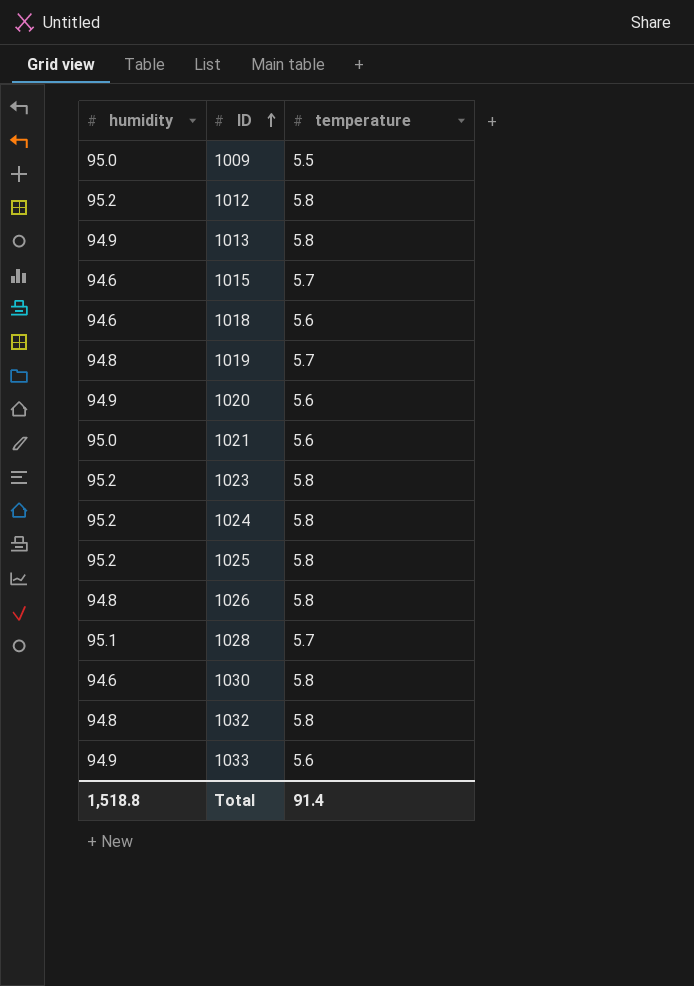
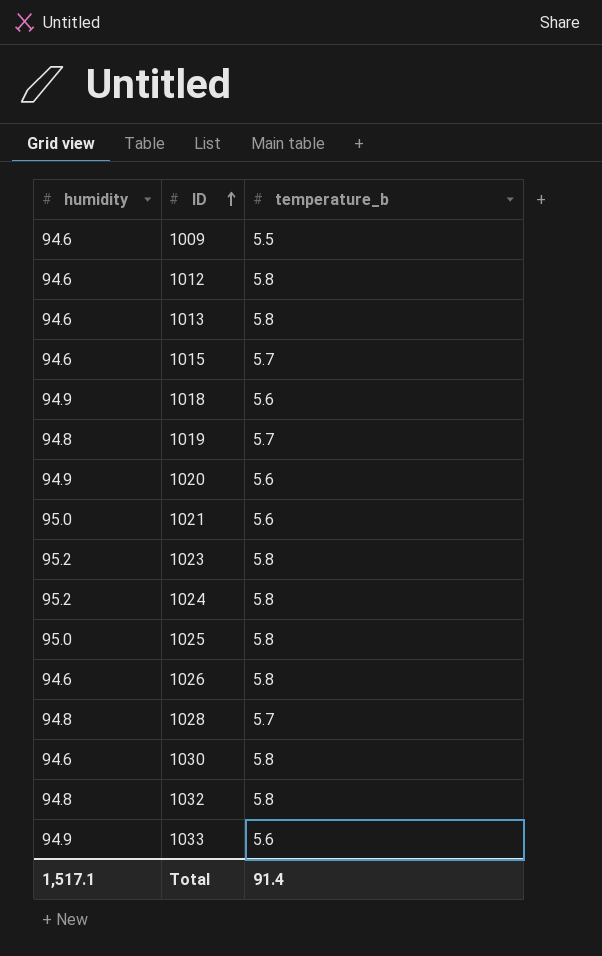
column name: temperature -> temperature_b
1009 | humidity: 95.0 -> 94.6
1012 | humidity: 95.2 -> 94.6
1013 | humidity: 94.9 -> 94.6
1018 | humidity: 94.6 -> 94.9
1025 | humidity: 95.2 -> 95.0
1026 | humidity: 94.8 -> 94.6
1028 | humidity: 95.1 -> 94.8
Total | humidity: 1,518.8 -> 1,517.1

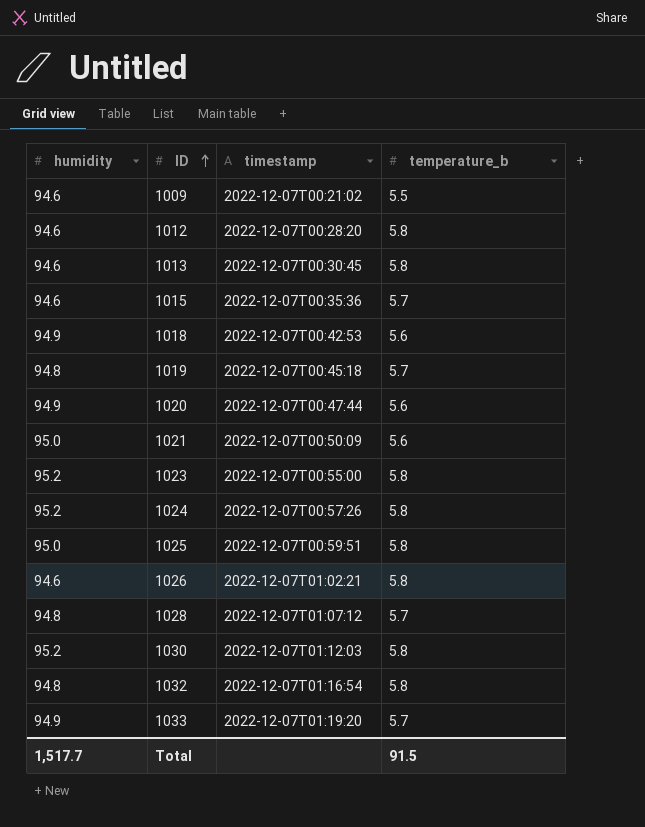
column timestamp | position: none -> 3
1030 | humidity: 94.6 -> 95.2
1033 | temperature_b: 5.6 -> 5.7
Total | humidity: 1,517.1 -> 1,517.7
Total | temperature_b: 91.4 -> 91.5

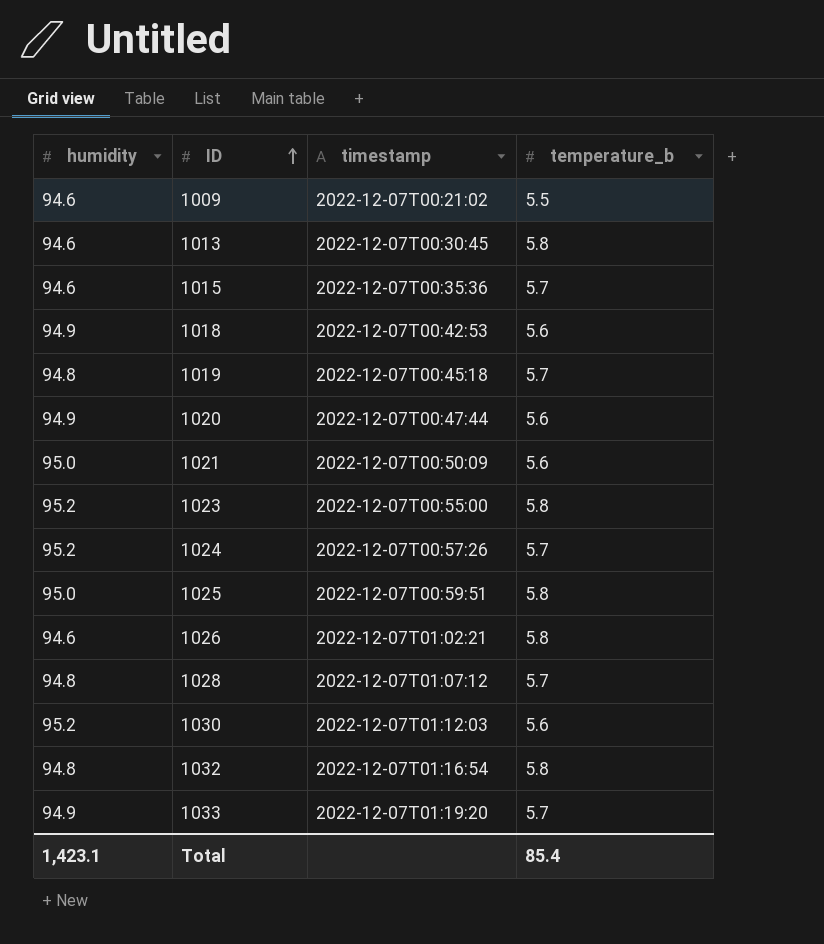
row 1012: 94.6 | 2022-12-07T00:28:20 | 5.8 -> none
1024 | temperature_b: 5.8 -> 5.7
1030 | temperature_b: 5.8 -> 5.6
Total | humidity: 1,517.7 -> 1,423.1
Total | temperature_b: 91.5 -> 85.4

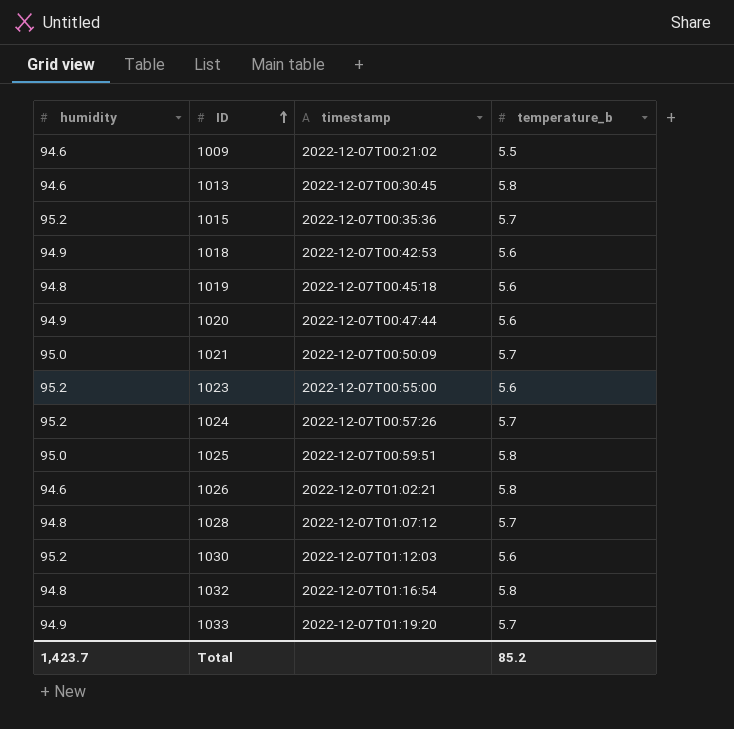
1015 | humidity: 94.6 -> 95.2
1019 | temperature_b: 5.7 -> 5.6
1021 | temperature_b: 5.6 -> 5.7
1023 | temperature_b: 5.8 -> 5.6
Total | humidity: 1,423.1 -> 1,423.7
Total | temperature_b: 85.4 -> 85.2

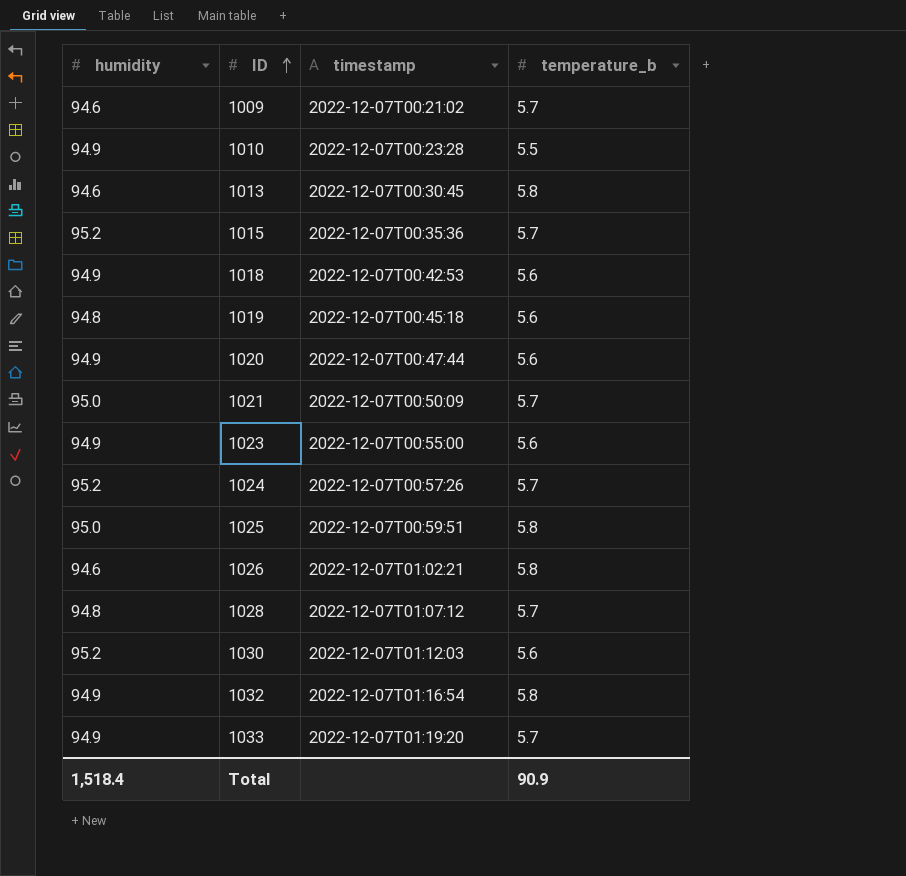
1009 | temperature_b: 5.5 -> 5.7
row 1010: none -> 94.9 | 2022-12-07T00:23:28 | 5.5
1023 | humidity: 95.2 -> 94.9
1032 | humidity: 94.8 -> 94.9
Total | humidity: 1,423.7 -> 1,518.4
Total | temperature_b: 85.2 -> 90.9

